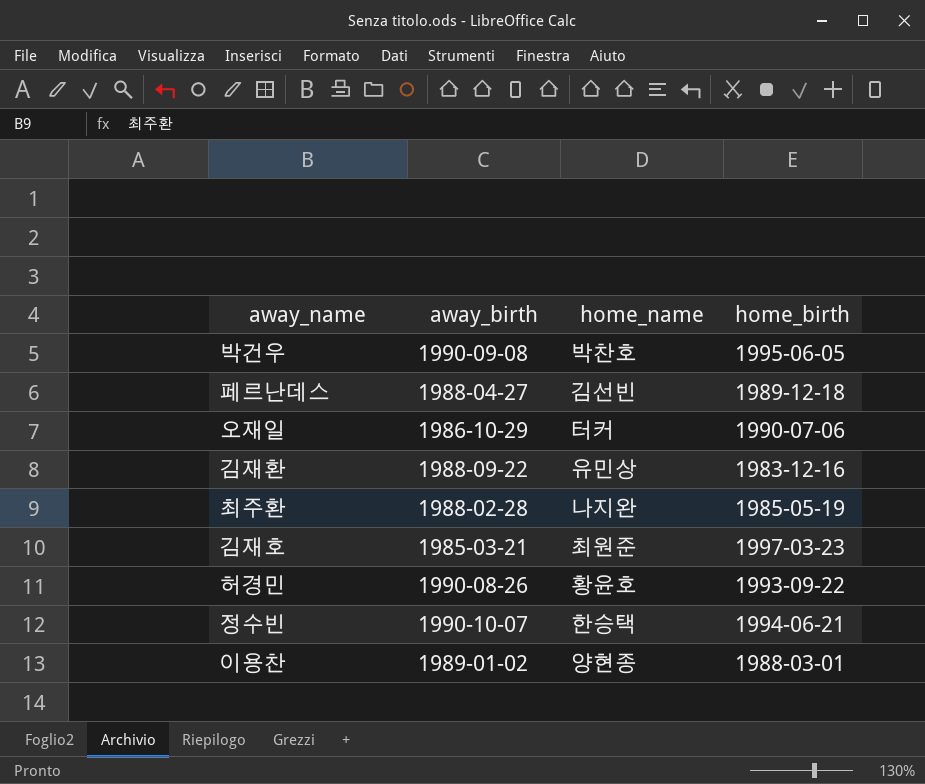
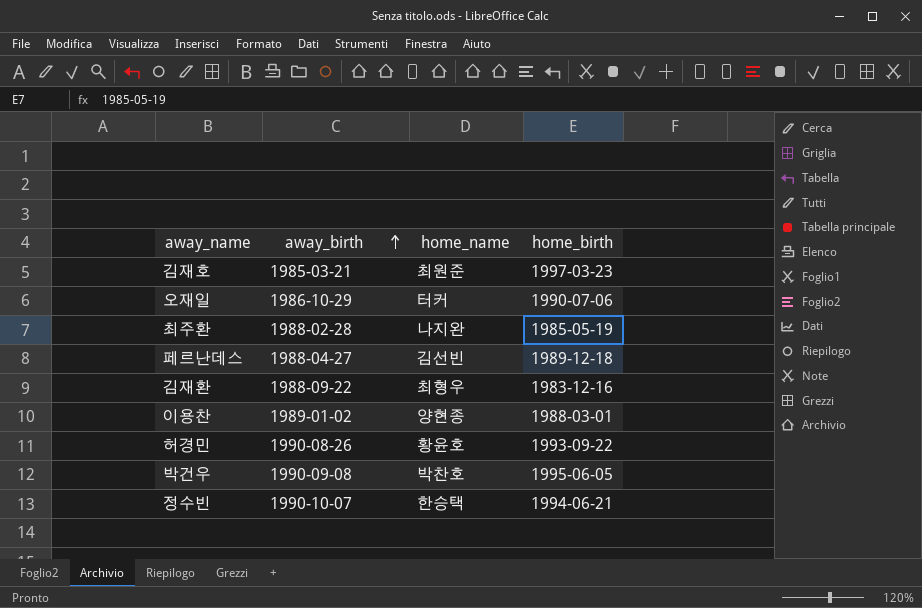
row order: none -> away_birth ascending
김재환 | home_name: 유민상 -> 최형우

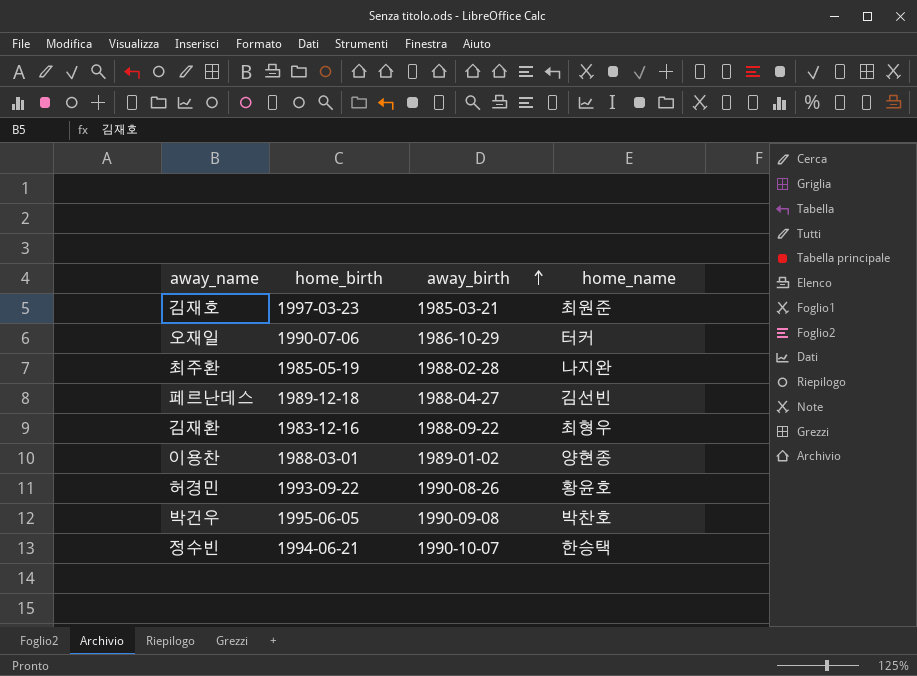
column home_birth | position: 4 -> 2

